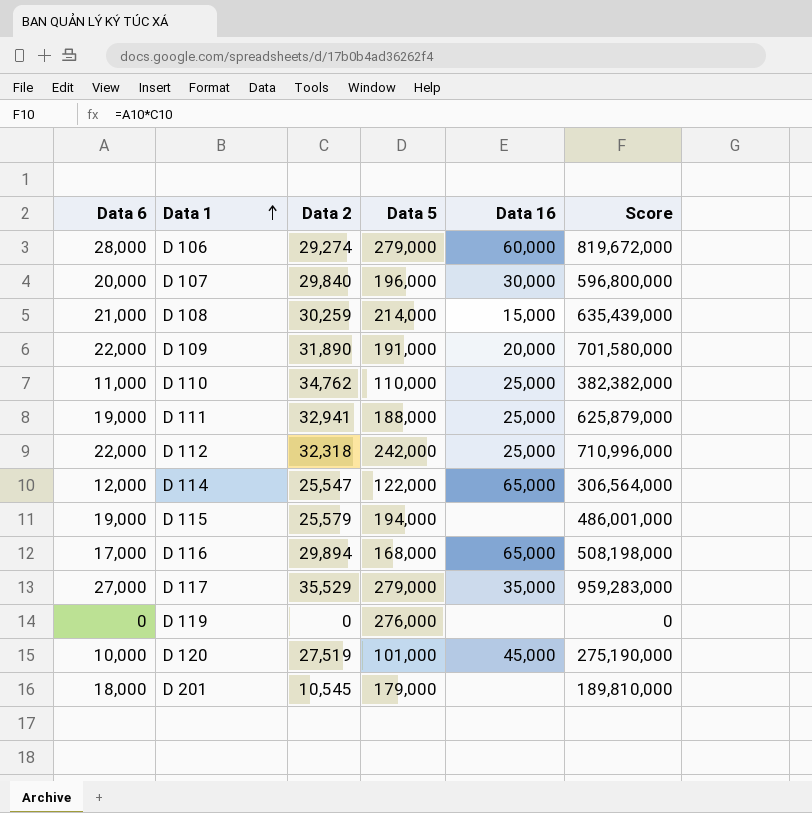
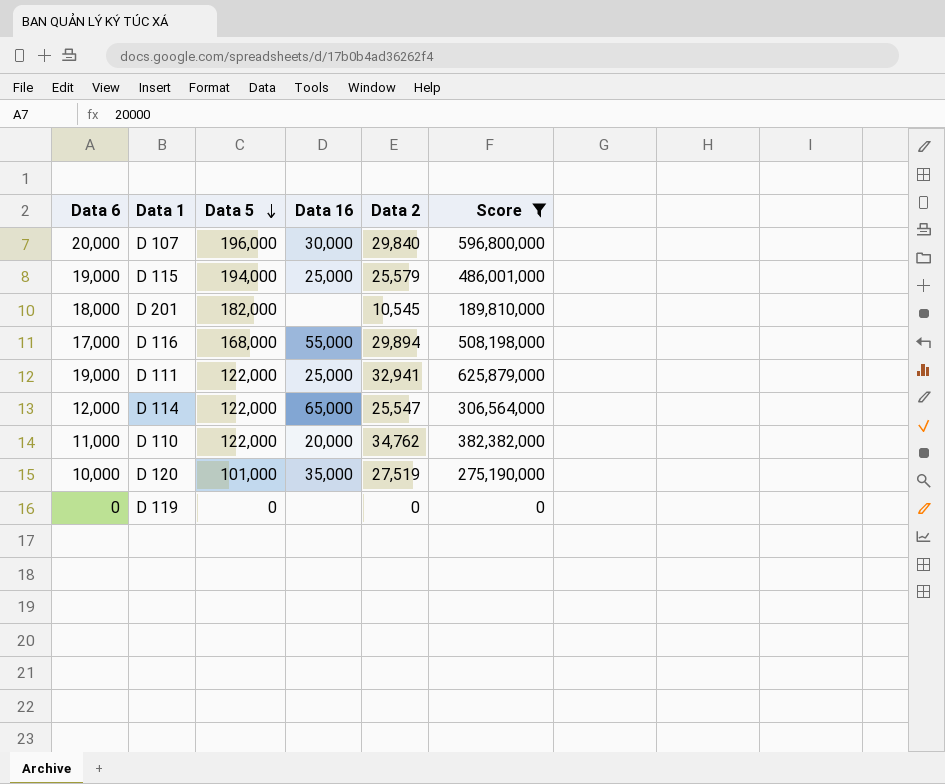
filter: none -> Score <= 625,879,000
row order: Data 1 ascending -> Data 5 descending
column Data 2 | position: 3 -> 5
D 115 | Data 16: none -> 25,000
D 201 | Data 5: 179,000 -> 182,000
D 116 | Data 16: 65,000 -> 55,000
D 111 | Data 5: 188,000 -> 122,000
D 110 | Data 5: 110,000 -> 122,000
D 110 | Data 16: 25,000 -> 20,000
D 120 | Data 16: 45,000 -> 35,000
D 119 | Data 5: 276,000 -> 0

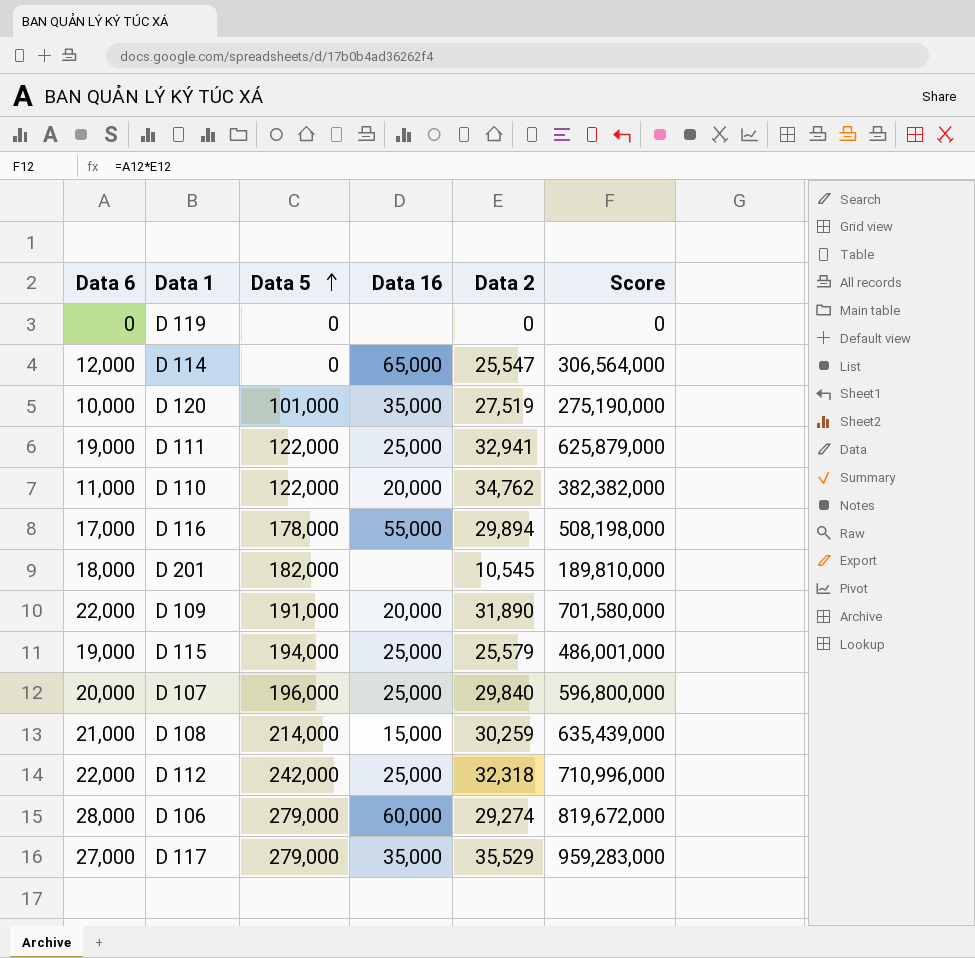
filter: Score <= 625,879,000 -> none
row order: Data 5 descending -> Data 5 ascending
D 114 | Data 5: 122,000 -> 0
D 116 | Data 5: 168,000 -> 178,000
D 107 | Data 16: 30,000 -> 25,000

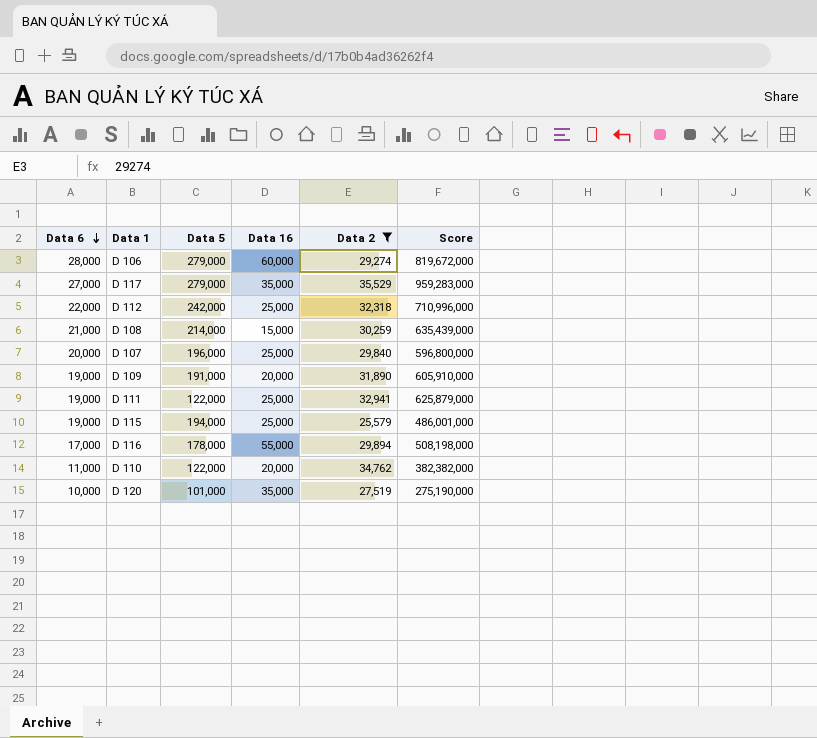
filter: none -> Data 2 >= 25,579
row order: Data 5 ascending -> Data 6 descending
D 109 | Data 6: 22,000 -> 19,000
D 109 | Score: 701,580,000 -> 605,910,000

